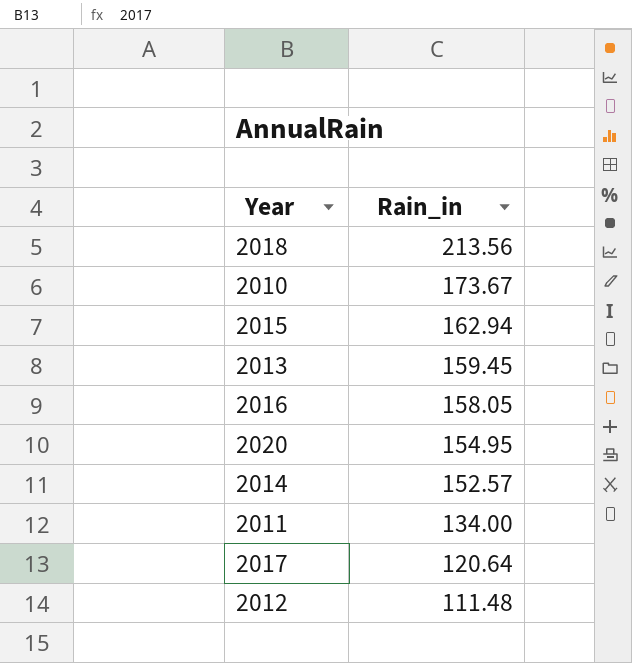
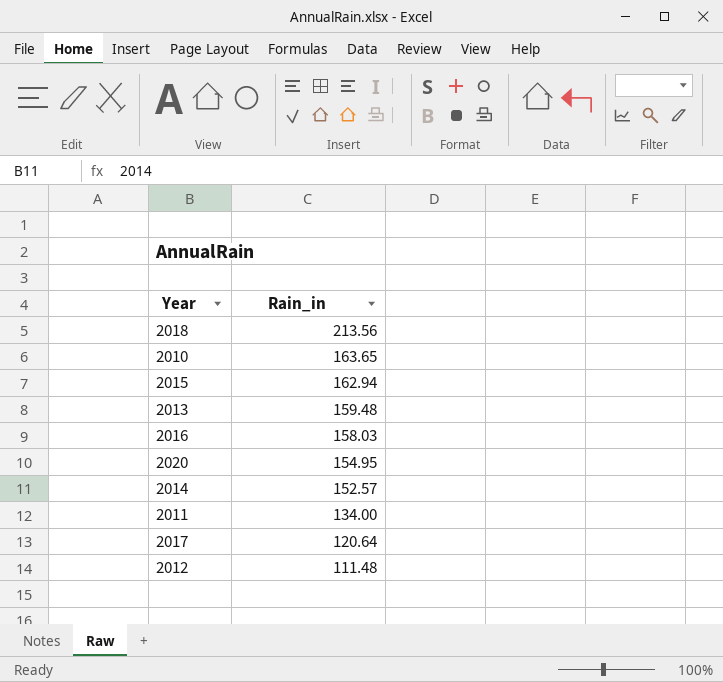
2010 | Rain_in: 173.67 -> 163.65
2013 | Rain_in: 159.45 -> 159.48
2016 | Rain_in: 158.05 -> 158.03

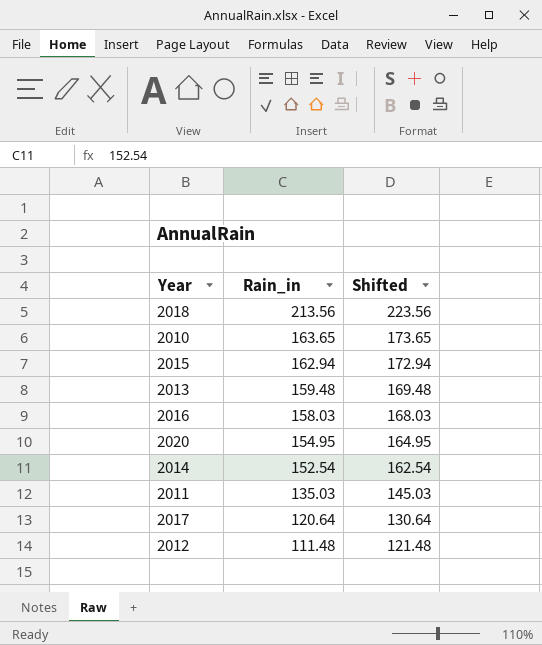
column Shifted | formula: none -> [Rain_in] + 10
2014 | Rain_in: 152.57 -> 152.54
2011 | Rain_in: 134.00 -> 135.03

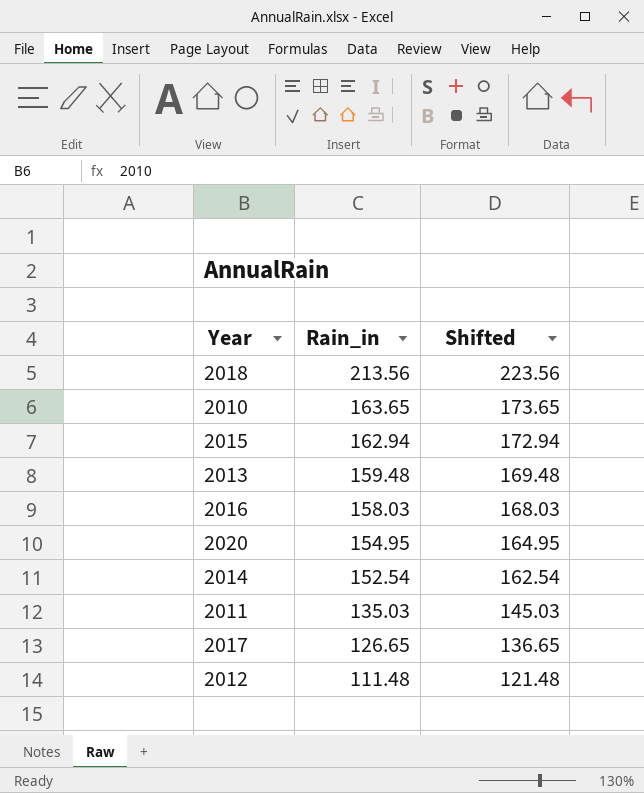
2017 | Rain_in: 120.64 -> 126.65
2017 | Shifted: 130.64 -> 136.65

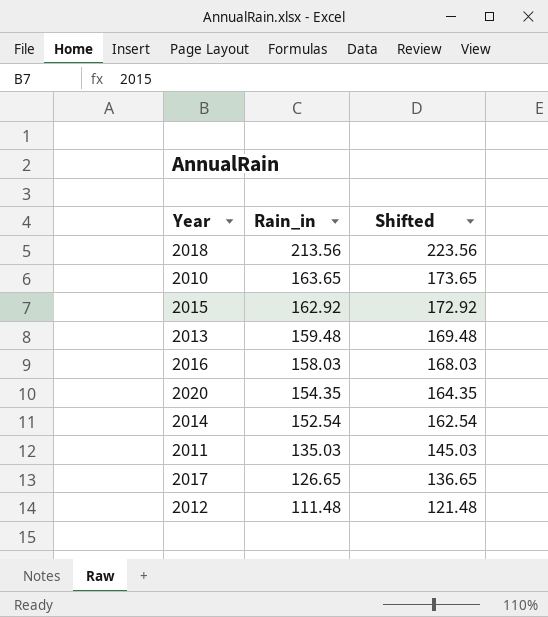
2015 | Rain_in: 162.94 -> 162.92
2015 | Shifted: 172.94 -> 172.92
2020 | Rain_in: 154.95 -> 154.35
2020 | Shifted: 164.95 -> 164.35

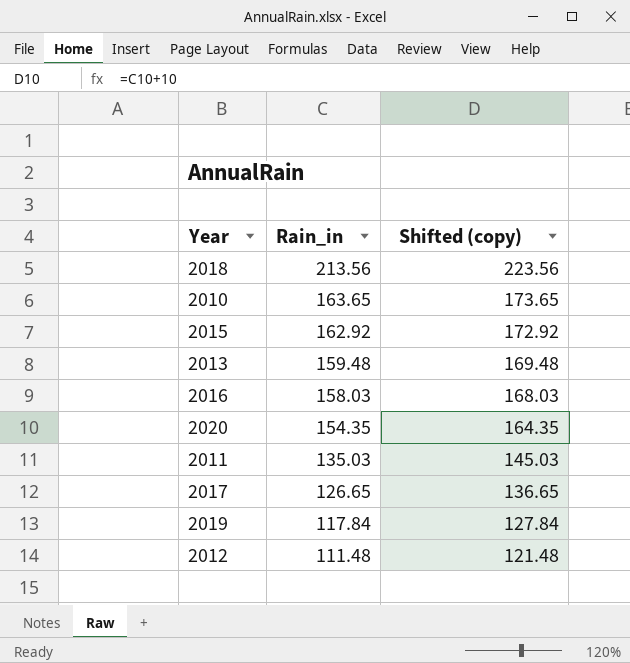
column name: Shifted -> Shifted (copy)
row 2014: 152.54 | 162.54 -> none
row 2019: none -> 117.84 | 127.84

